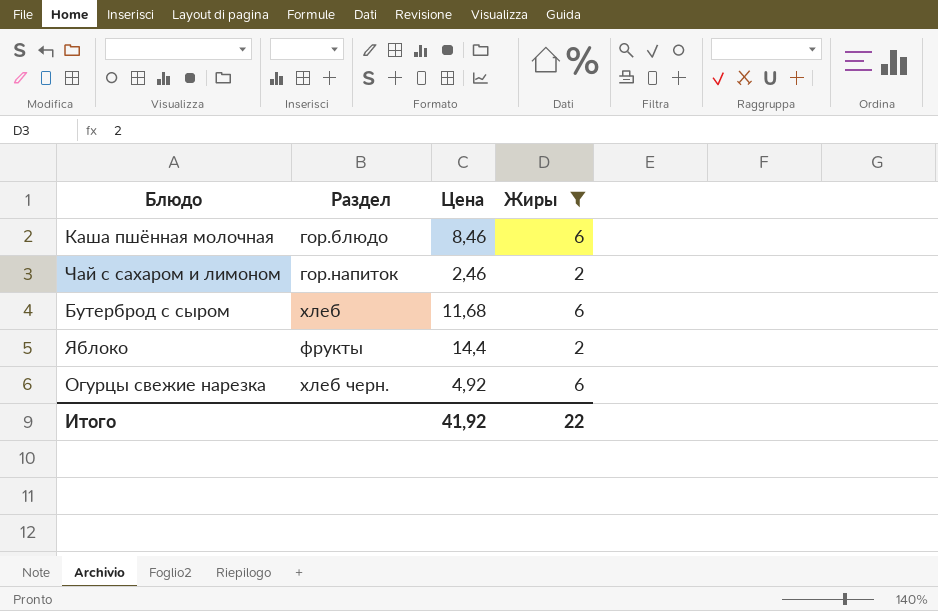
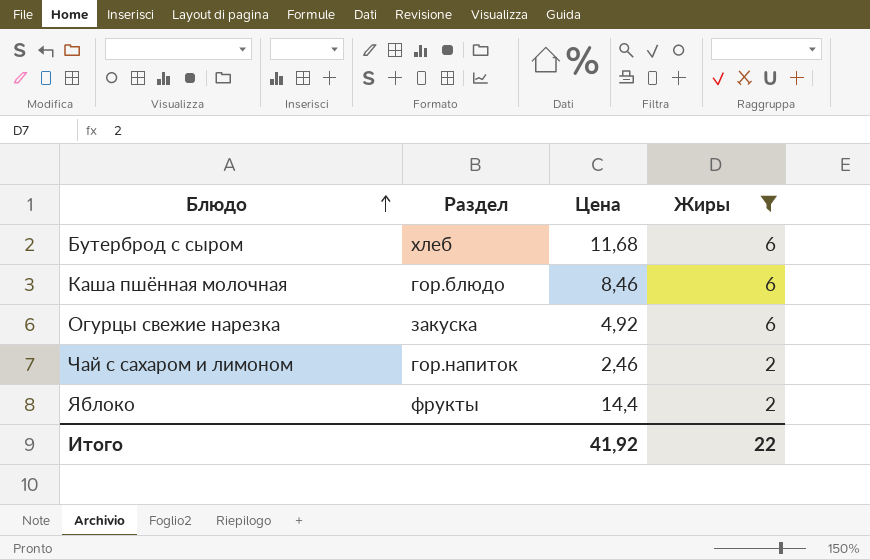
row order: none -> Блюдо ascending
Огурцы свежие нарезка | Раздел: хлеб черн. -> закуска

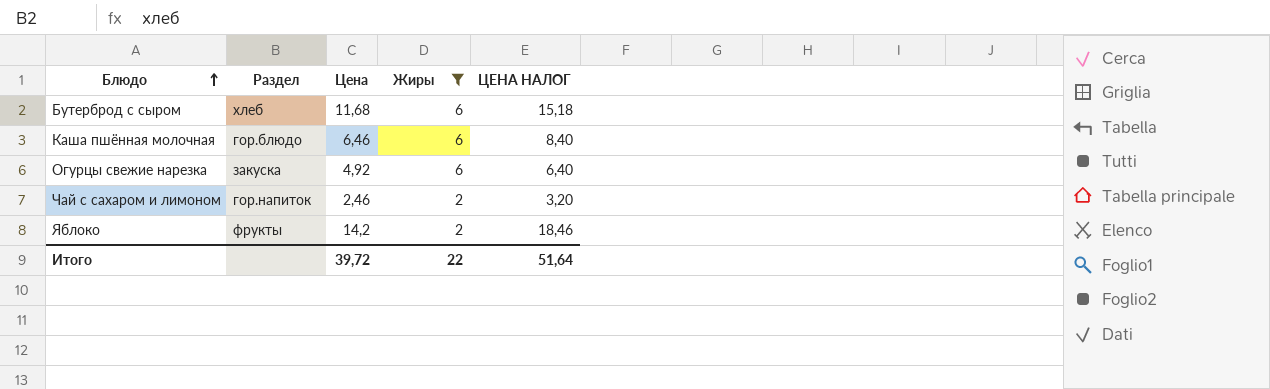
column ЦЕНА НАЛОГ | formula: none -> [Цена] * 1,3
Каша пшённая молочная | Цена: 8,46 -> 6,46
Яблоко | Цена: 14,4 -> 14,2
Итого | Цена: 41,92 -> 39,72

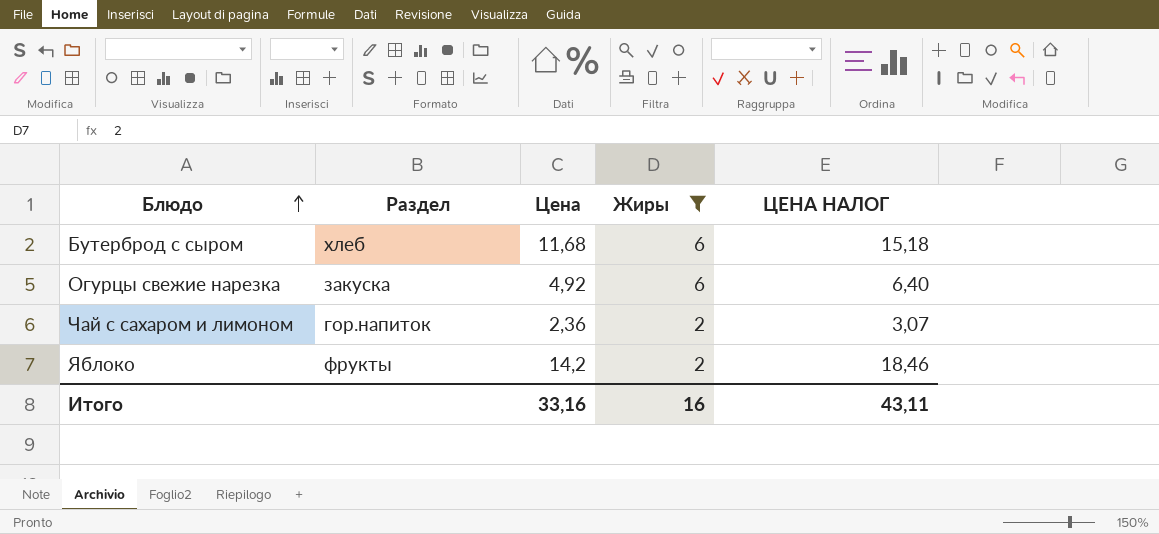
row Каша пшённая молочная: гор.блюдо | 6,46 | 6 | 8,40 -> none
Чай с сахаром и лимоном | Цена: 2,46 -> 2,36
Чай с сахаром и лимоном | ЦЕНА НАЛОГ: 3,20 -> 3,07
Итого | Цена: 39,72 -> 33,16
Итого | Жиры: 22 -> 16
Итого | ЦЕНА НАЛОГ: 51,64 -> 43,11

